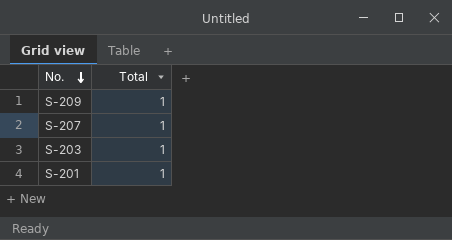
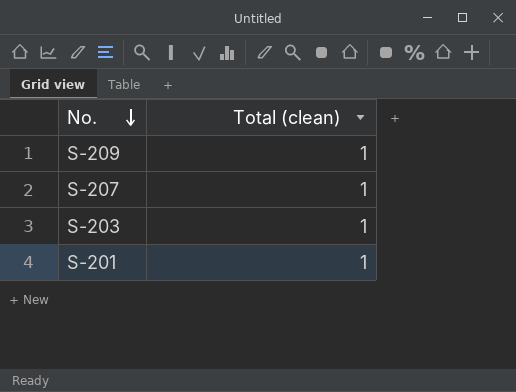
column name: Total -> Total (clean)

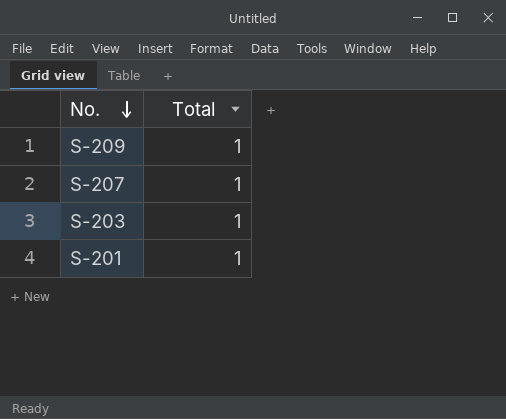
column name: Total (clean) -> Total

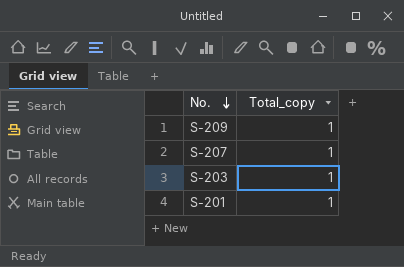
column name: Total -> Total_copy

